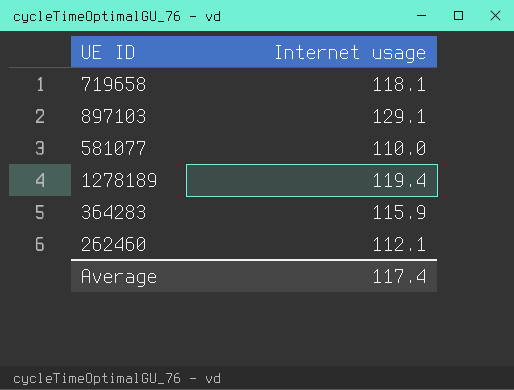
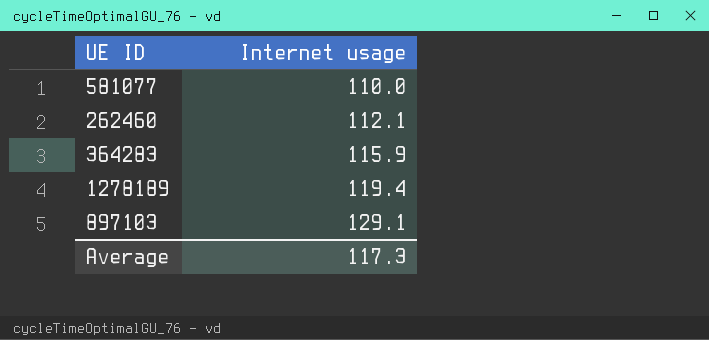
row order: none -> Internet usage ascending
row 719658: 118.1 -> none
Average | Internet usage: 117.4 -> 117.3

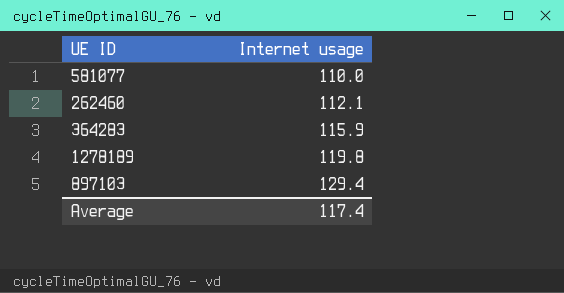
1278189 | Internet usage: 119.4 -> 119.8
897103 | Internet usage: 129.1 -> 129.4
Average | Internet usage: 117.3 -> 117.4

